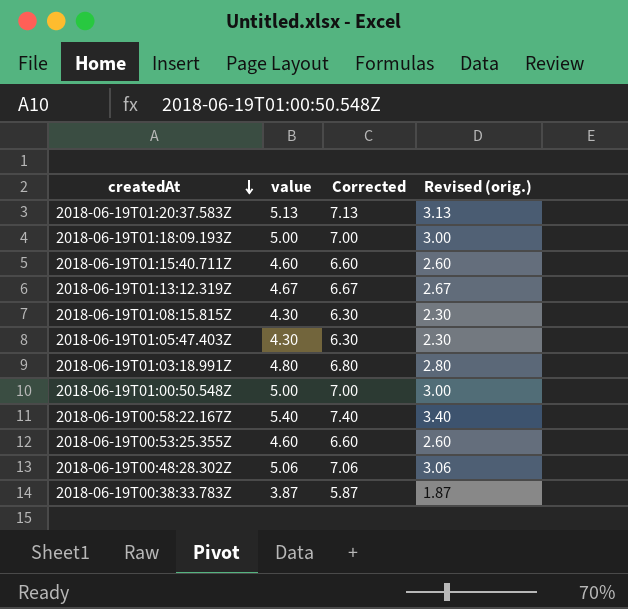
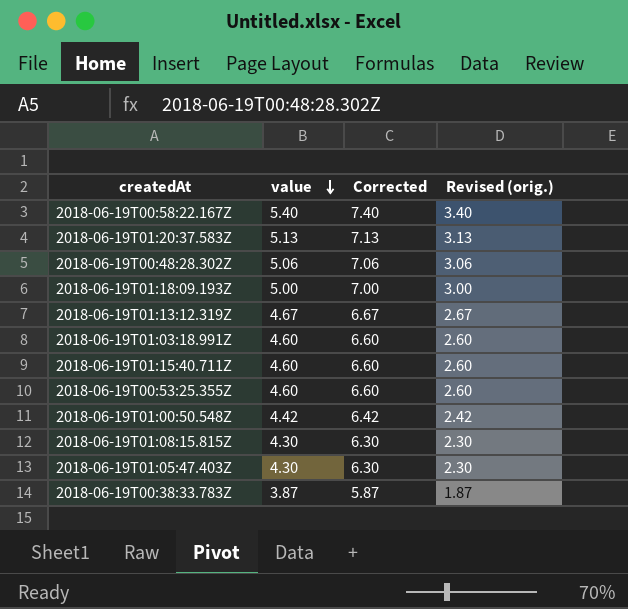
row order: createdAt descending -> value descending
2018-06-19T01:03:18.991Z | value: 4.80 -> 4.60
2018-06-19T01:03:18.991Z | Corrected: 6.80 -> 6.60
2018-06-19T01:03:18.991Z | Revised (orig.): 2.80 -> 2.60
2018-06-19T01:00:50.548Z | value: 5.00 -> 4.42
2018-06-19T01:00:50.548Z | Corrected: 7.00 -> 6.42
2018-06-19T01:00:50.548Z | Revised (orig.): 3.00 -> 2.42

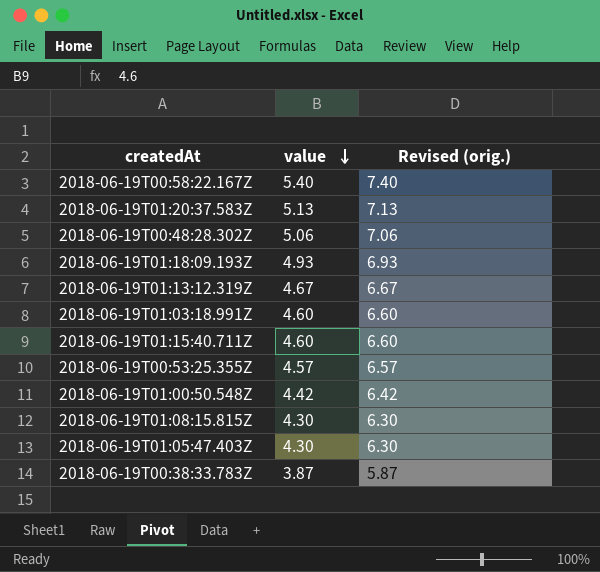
column Corrected | formula: [value] + 2 -> none
column Revised (orig.) | formula: [value] - 2 -> [value] + 2
2018-06-19T01:18:09.193Z | value: 5.00 -> 4.93
2018-06-19T00:53:25.355Z | value: 4.60 -> 4.57

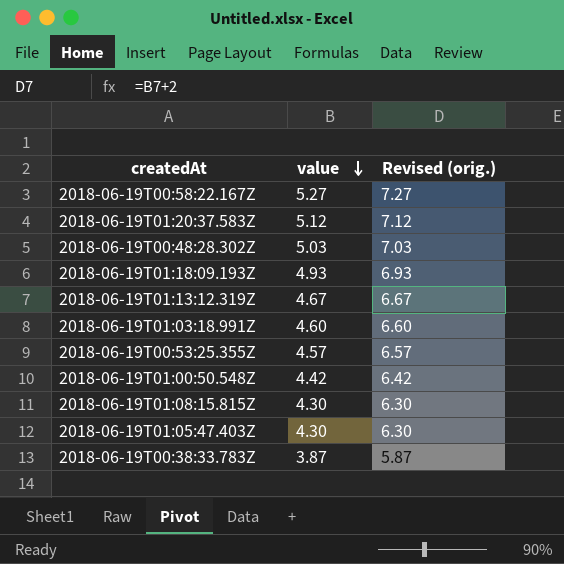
row 2018-06-19T01:15:40.711Z: 4.60 | 6.60 -> none
2018-06-19T00:58:22.167Z | value: 5.40 -> 5.27
2018-06-19T00:58:22.167Z | Revised (orig.): 7.40 -> 7.27
2018-06-19T01:20:37.583Z | value: 5.13 -> 5.12
2018-06-19T01:20:37.583Z | Revised (orig.): 7.13 -> 7.12
2018-06-19T00:48:28.302Z | value: 5.06 -> 5.03
2018-06-19T00:48:28.302Z | Revised (orig.): 7.06 -> 7.03

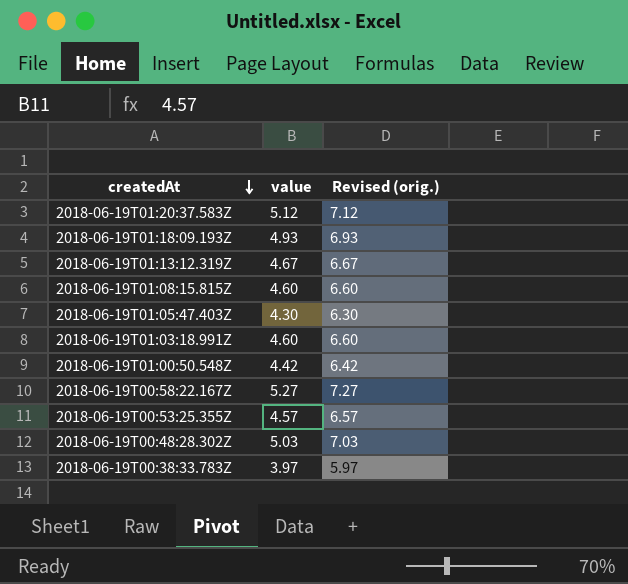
row order: value descending -> createdAt descending
2018-06-19T01:08:15.815Z | value: 4.30 -> 4.60
2018-06-19T01:08:15.815Z | Revised (orig.): 6.30 -> 6.60
2018-06-19T00:38:33.783Z | value: 3.87 -> 3.97
2018-06-19T00:38:33.783Z | Revised (orig.): 5.87 -> 5.97

